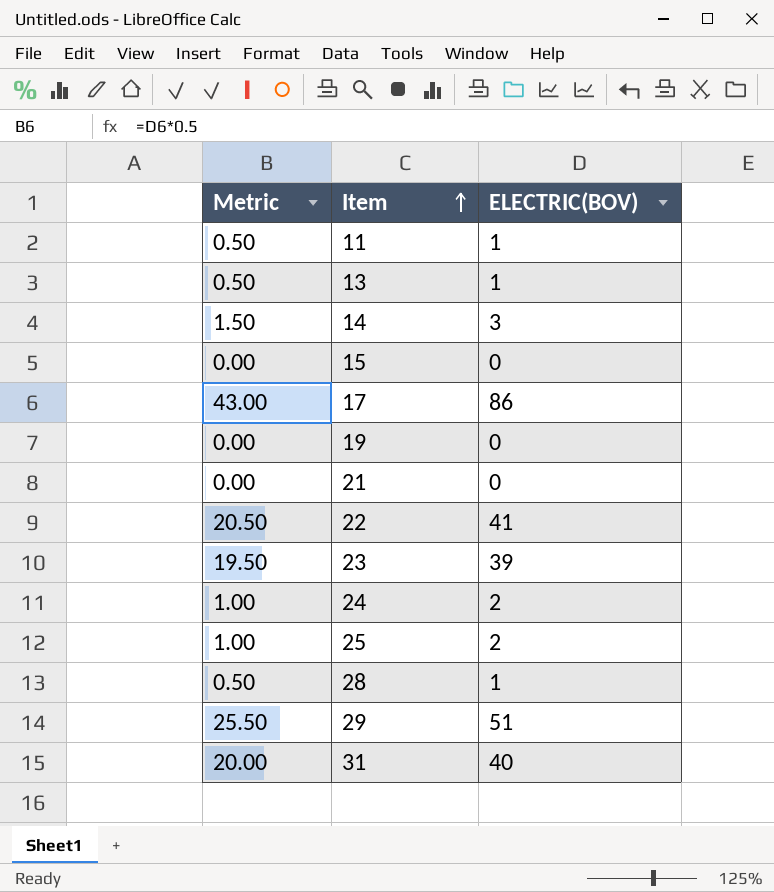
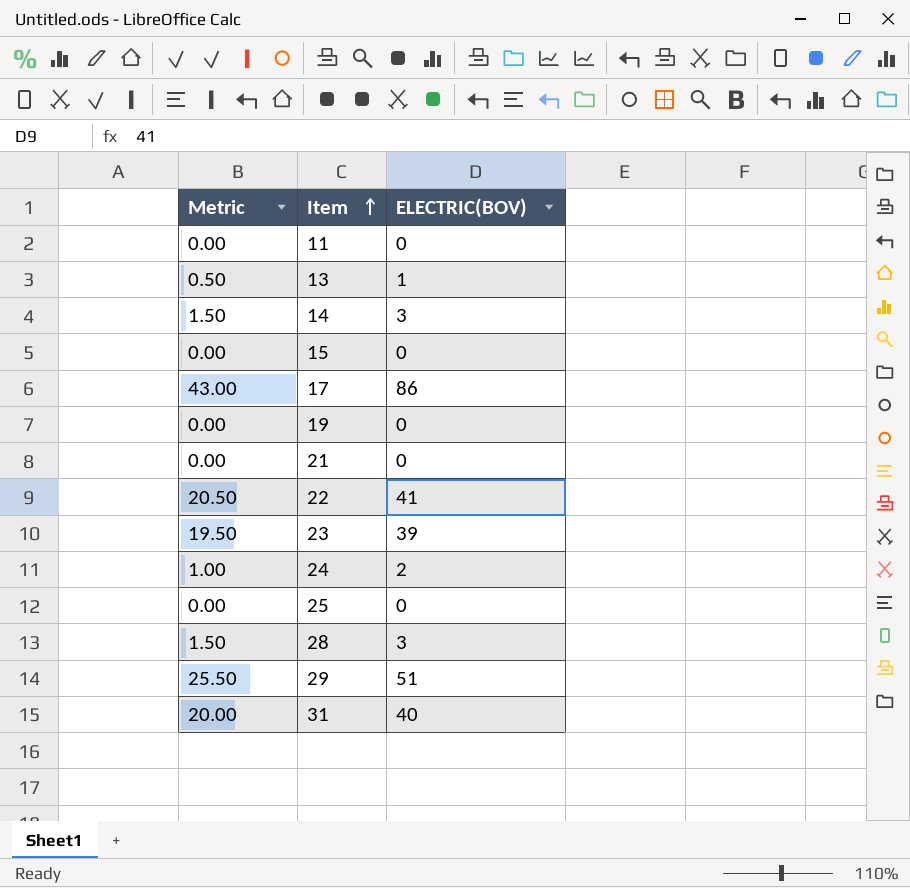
11 | Metric: 0.50 -> 0.00
11 | ELECTRIC(BOV): 1 -> 0
25 | Metric: 1.00 -> 0.00
25 | ELECTRIC(BOV): 2 -> 0
28 | Metric: 0.50 -> 1.50
28 | ELECTRIC(BOV): 1 -> 3

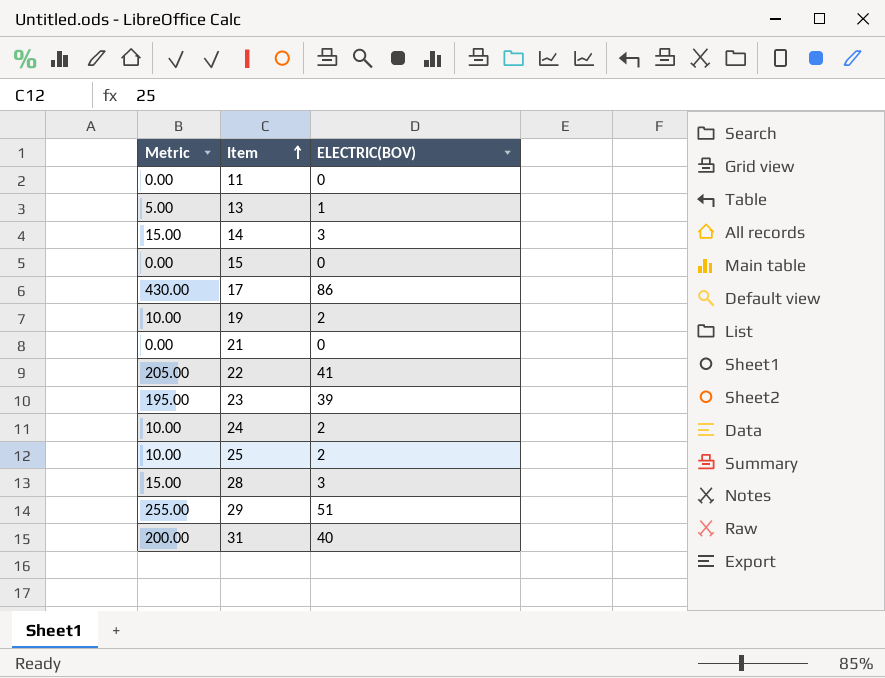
column Metric | formula: [ELECTRIC(BOV)] * 0.5 -> [ELECTRIC(BOV)] * 5
19 | ELECTRIC(BOV): 0 -> 2
25 | ELECTRIC(BOV): 0 -> 2

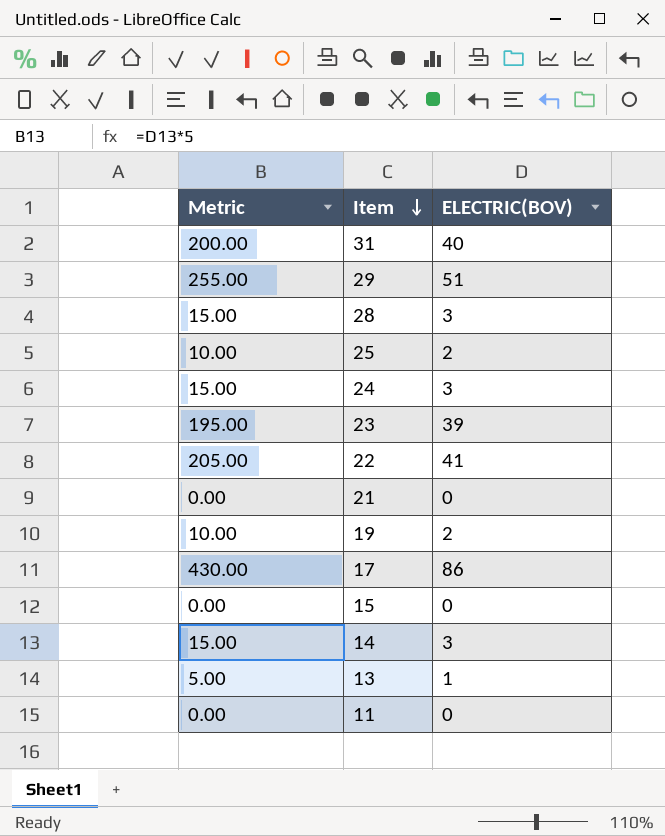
row order: Item ascending -> Item descending
24 | Metric: 10.00 -> 15.00
24 | ELECTRIC(BOV): 2 -> 3

